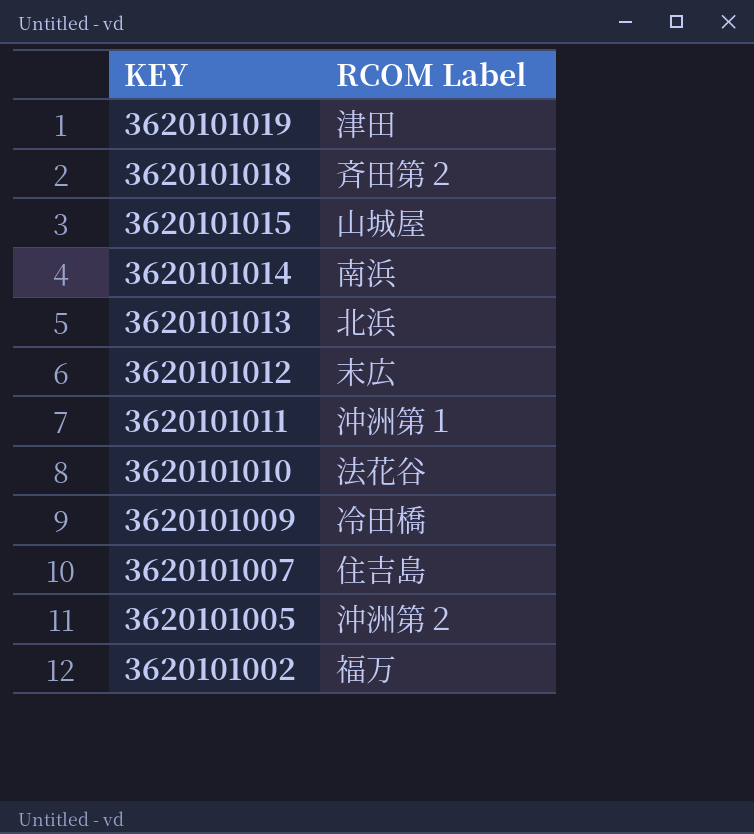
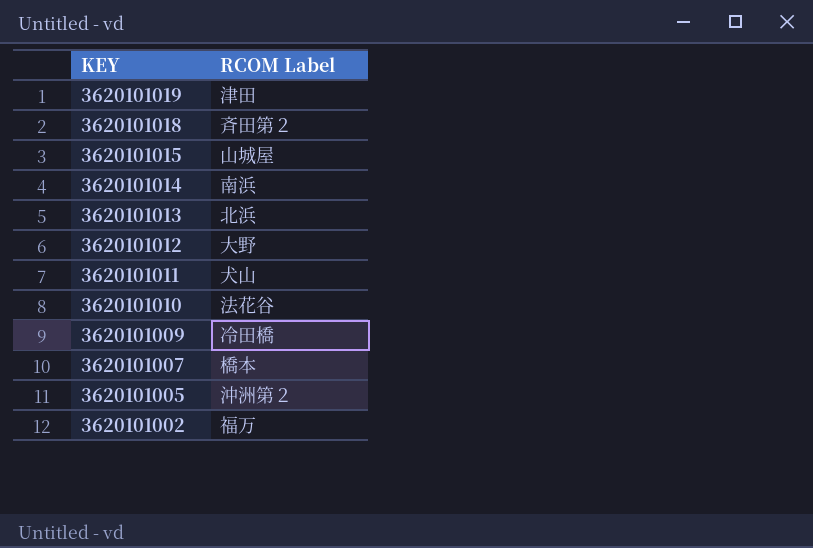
3620101012 | RCOM Label: 末広 -> 大野
3620101011 | RCOM Label: 沖洲第１ -> 犬山
3620101007 | RCOM Label: 住吉島 -> 橋本

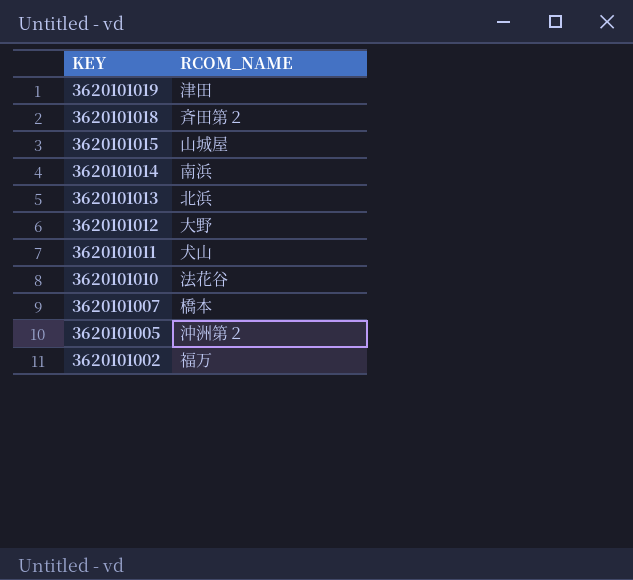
column name: RCOM Label -> RCOM_NAME
row 3620101009: 冷田橋 -> none

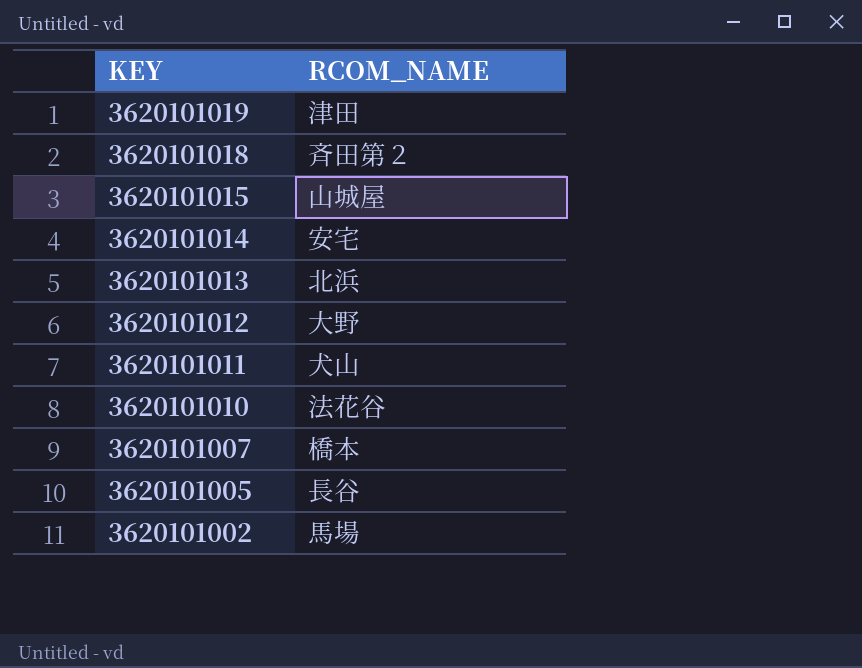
3620101014 | RCOM_NAME: 南浜 -> 安宅
3620101005 | RCOM_NAME: 沖洲第２ -> 長谷
3620101002 | RCOM_NAME: 福万 -> 馬場

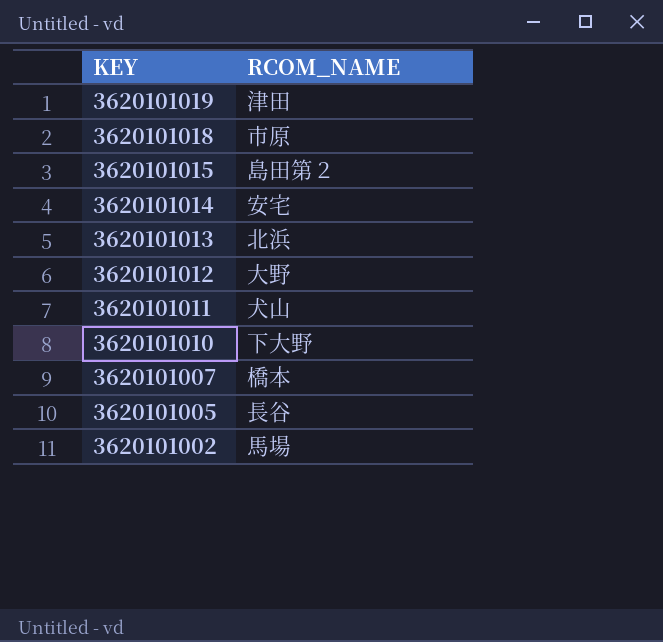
3620101018 | RCOM_NAME: 斉田第２ -> 市原
3620101015 | RCOM_NAME: 山城屋 -> 島田第２
3620101010 | RCOM_NAME: 法花谷 -> 下大野

